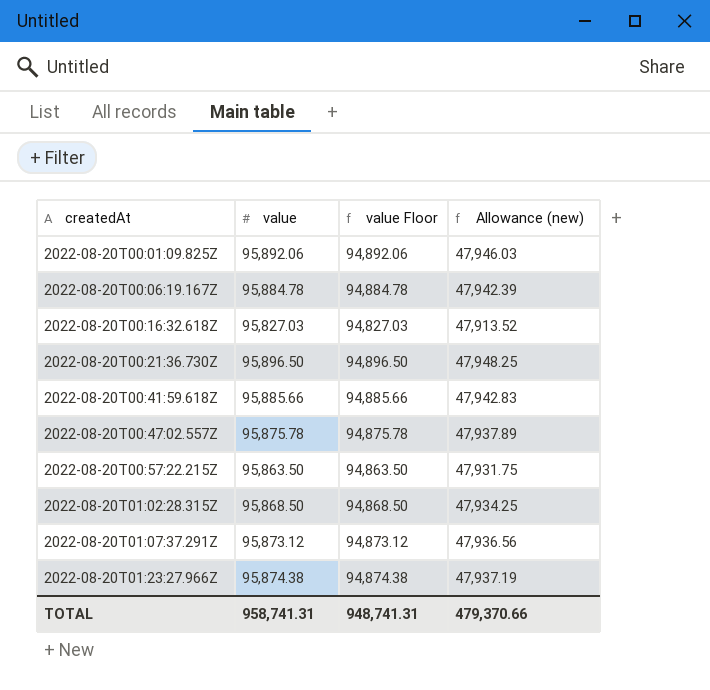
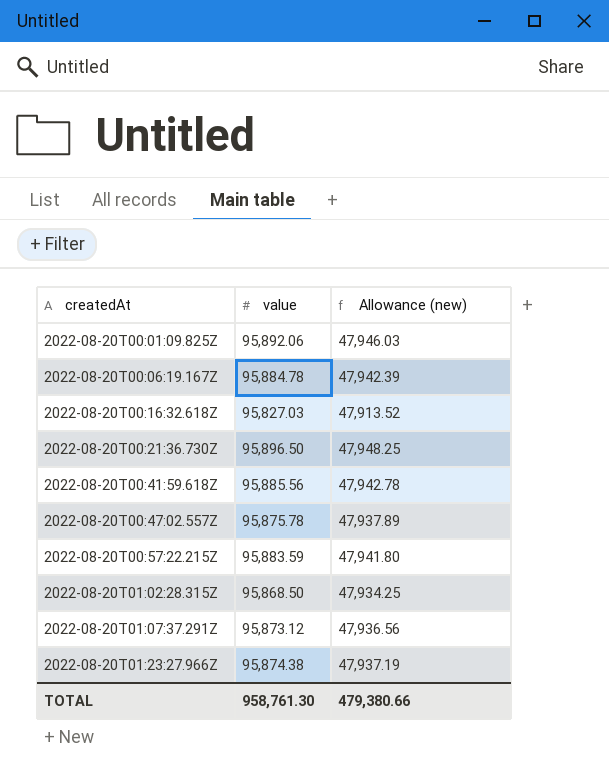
column value Floor | formula: [value] - 1000 -> none
2022-08-20T00:41:59.618Z | value: 95,885.66 -> 95,885.56
2022-08-20T00:41:59.618Z | Allowance (new): 47,942.83 -> 47,942.78
2022-08-20T00:57:22.215Z | value: 95,863.50 -> 95,883.59
2022-08-20T00:57:22.215Z | Allowance (new): 47,931.75 -> 47,941.80
TOTAL | value: 958,741.31 -> 958,761.30
TOTAL | Allowance (new): 479,370.66 -> 479,380.66

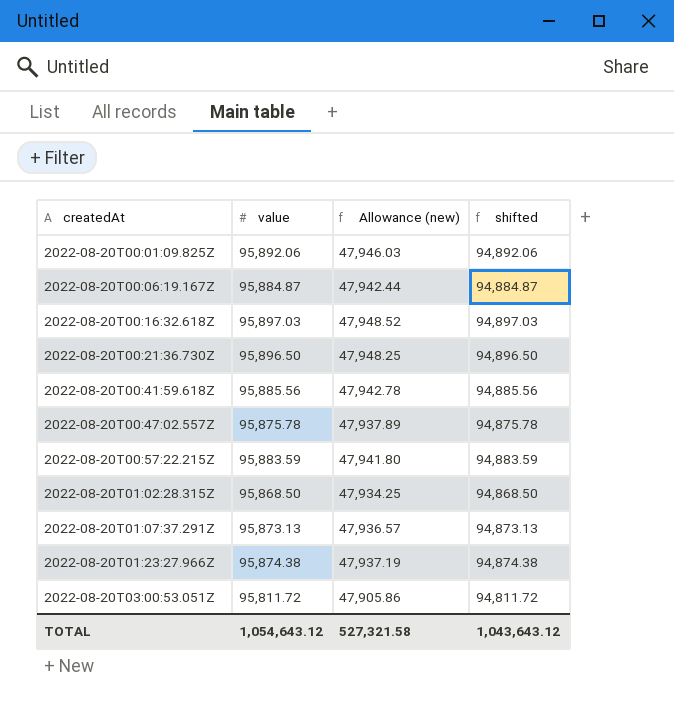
column shifted | formula: none -> [value] - 1000
2022-08-20T00:06:19.167Z | value: 95,884.78 -> 95,884.87
2022-08-20T00:06:19.167Z | Allowance (new): 47,942.39 -> 47,942.44
2022-08-20T00:16:32.618Z | value: 95,827.03 -> 95,897.03
2022-08-20T00:16:32.618Z | Allowance (new): 47,913.52 -> 47,948.52
2022-08-20T01:07:37.291Z | value: 95,873.12 -> 95,873.13
2022-08-20T01:07:37.291Z | Allowance (new): 47,936.56 -> 47,936.57
row 2022-08-20T03:00:53.051Z: none -> 95,811.72 | 47,905.86 | 94,811.72
TOTAL | value: 958,761.30 -> 1,054,643.12
TOTAL | Allowance (new): 479,380.66 -> 527,321.58

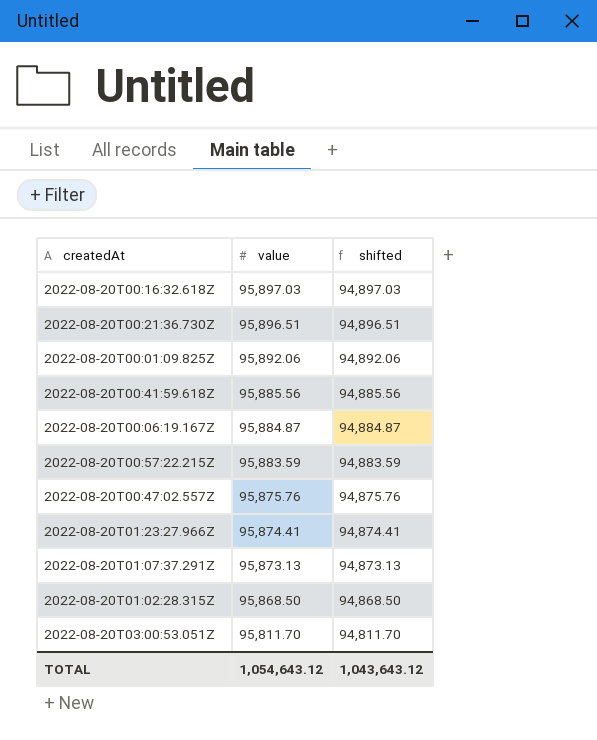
row order: createdAt ascending -> value descending
column Allowance (new) | formula: [value] * 0.5 -> none
2022-08-20T00:21:36.730Z | value: 95,896.50 -> 95,896.51
2022-08-20T00:21:36.730Z | shifted: 94,896.50 -> 94,896.51
2022-08-20T00:47:02.557Z | value: 95,875.78 -> 95,875.76
2022-08-20T00:47:02.557Z | shifted: 94,875.78 -> 94,875.76
2022-08-20T01:23:27.966Z | value: 95,874.38 -> 95,874.41
2022-08-20T01:23:27.966Z | shifted: 94,874.38 -> 94,874.41
2022-08-20T03:00:53.051Z | value: 95,811.72 -> 95,811.70
2022-08-20T03:00:53.051Z | shifted: 94,811.72 -> 94,811.70

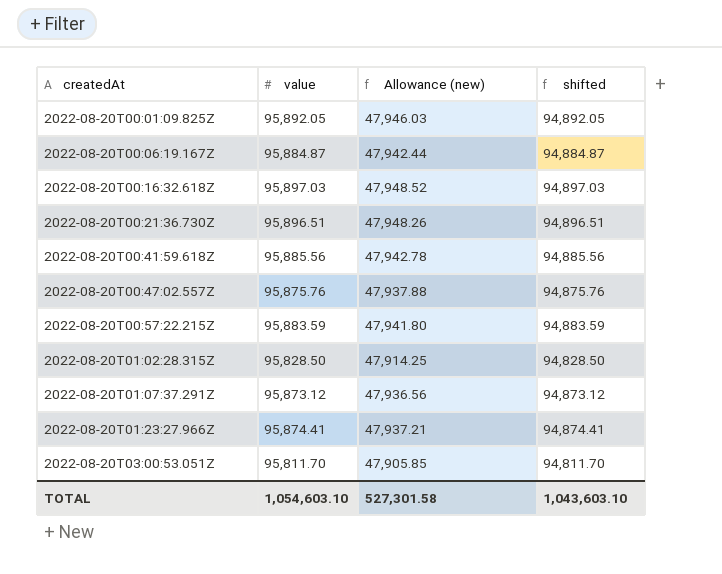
row order: value descending -> createdAt ascending
column Allowance (new) | formula: none -> [value] * 0.5
2022-08-20T00:01:09.825Z | value: 95,892.06 -> 95,892.05
2022-08-20T00:01:09.825Z | shifted: 94,892.06 -> 94,892.05
2022-08-20T01:02:28.315Z | value: 95,868.50 -> 95,828.50
2022-08-20T01:02:28.315Z | shifted: 94,868.50 -> 94,828.50
2022-08-20T01:07:37.291Z | value: 95,873.13 -> 95,873.12
2022-08-20T01:07:37.291Z | shifted: 94,873.13 -> 94,873.12
TOTAL | value: 1,054,643.12 -> 1,054,603.10
TOTAL | shifted: 1,043,643.12 -> 1,043,603.10

